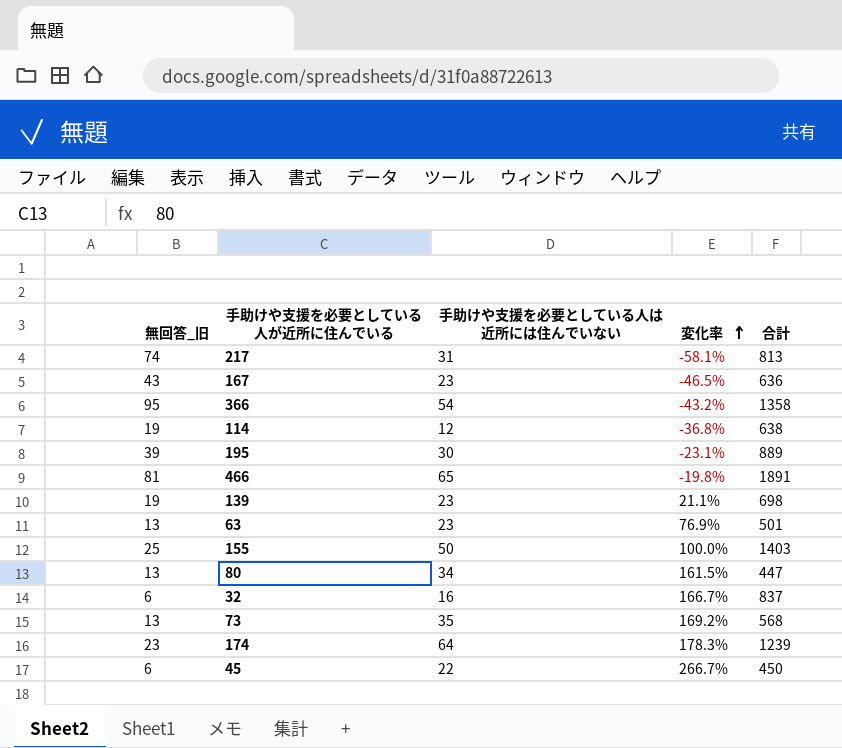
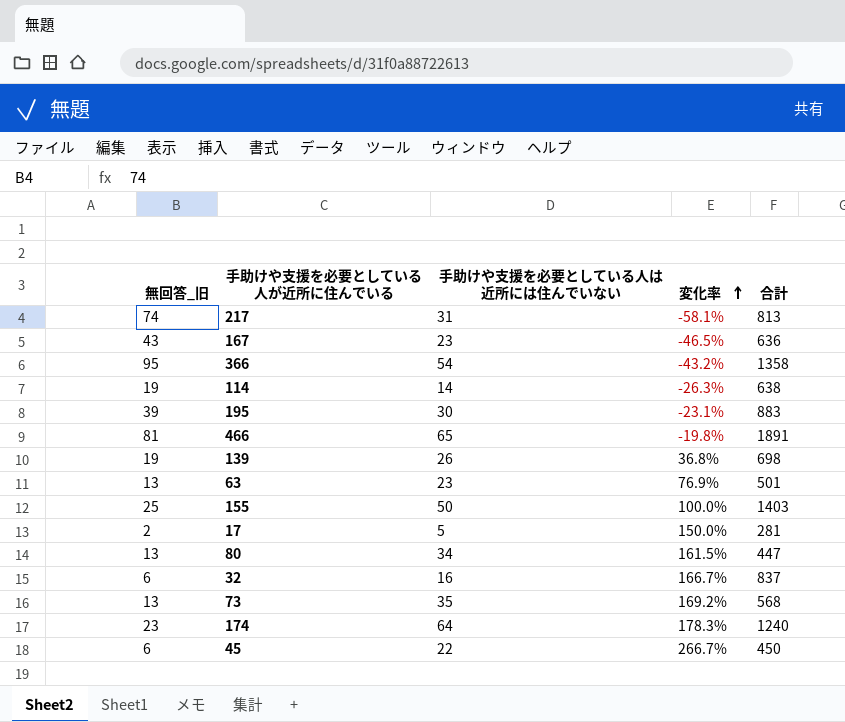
114 | 手助けや支援を必要としている人は近所には住んでいない: 12 -> 14
114 | 変化率: -36.8% -> -26.3%
195 | 合計: 889 -> 883
139 | 手助けや支援を必要としている人は近所には住んでいない: 23 -> 26
139 | 変化率: 21.1% -> 36.8%
row 17: none -> 2 | 5 | 150.0% | 281
174 | 合計: 1239 -> 1240

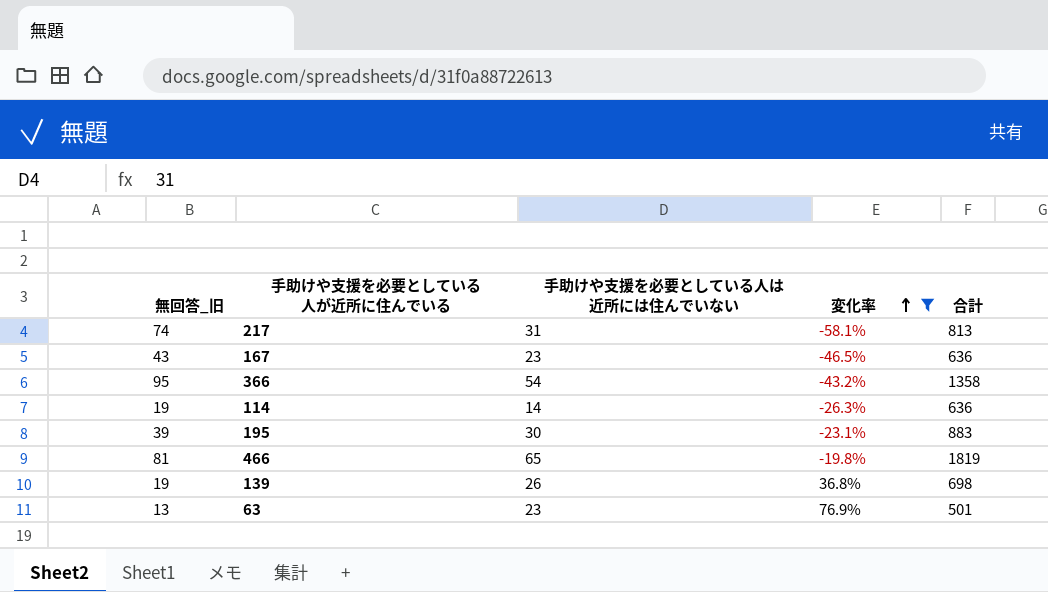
filter: none -> 変化率 <= 76.9%
114 | 合計: 638 -> 636
466 | 合計: 1891 -> 1819

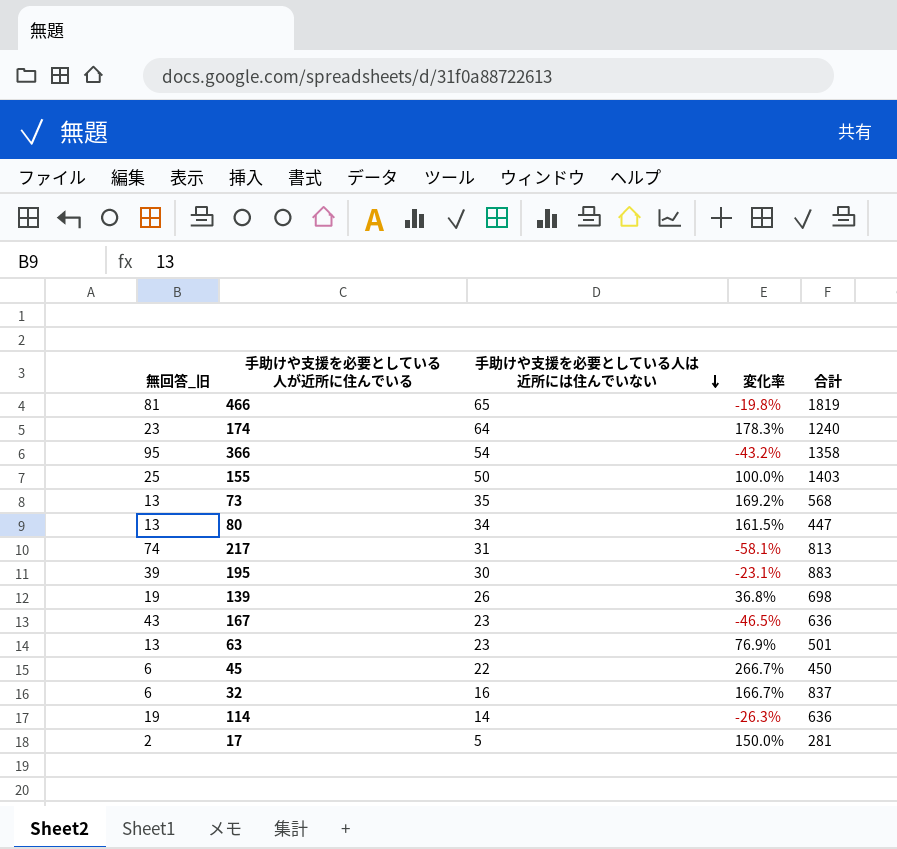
filter: 変化率 <= 76.9% -> none
row order: 変化率 ascending -> 手助けや支援を必要としている人は近所には住んでいない descending

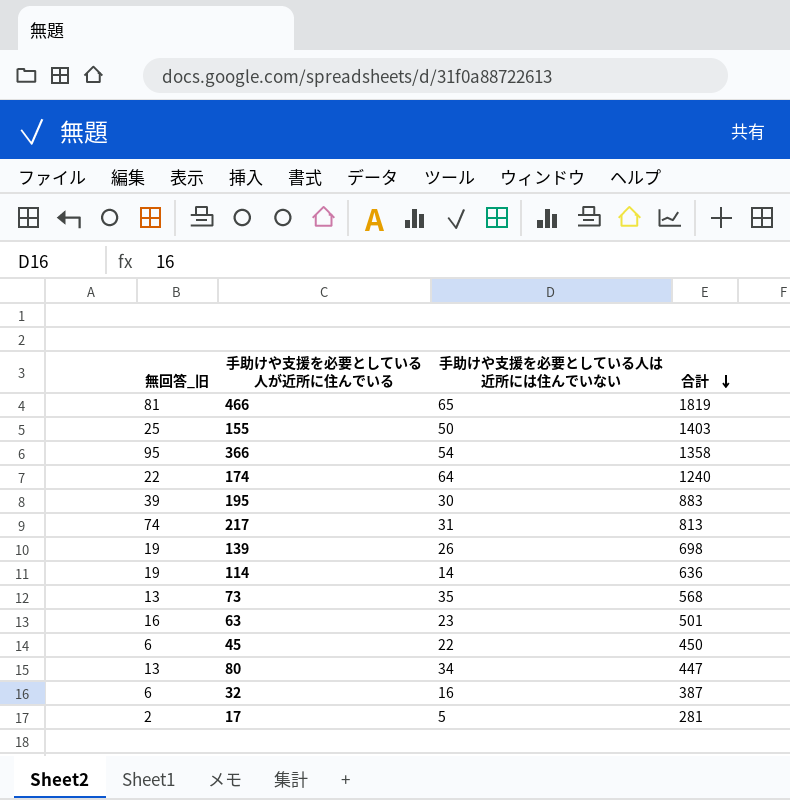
row order: 手助けや支援を必要としている人は近所には住んでいない descending -> 合計 descending
column 変化率 | formula: ([手助けや支援を必要としている人は近所には住んでいない] - [無回答_旧]) / [無回答_旧] -> none
row 167: 43 | 23 | -46.5% | 636 -> none
174 | 無回答_旧: 23 -> 22
63 | 無回答_旧: 13 -> 16
32 | 合計: 837 -> 387

